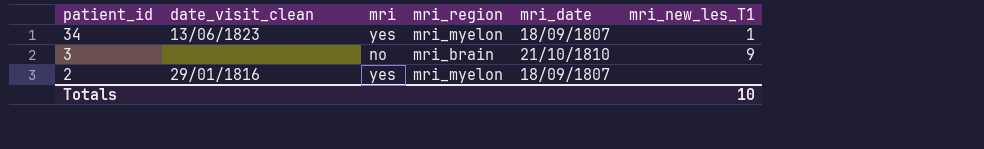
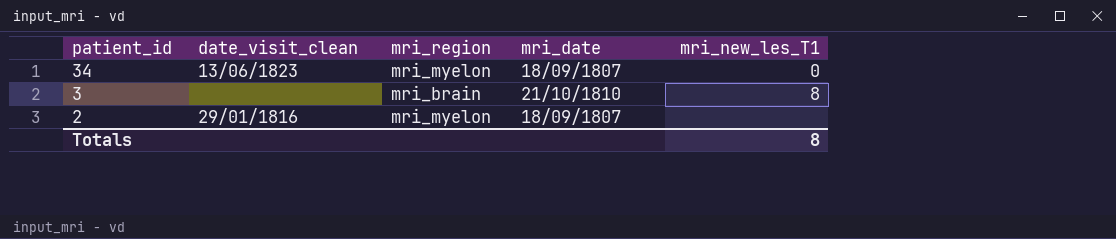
column mri | position: 3 -> none
34 | mri_new_les_T1: 1 -> 0
3 | mri_new_les_T1: 9 -> 8
Totals | mri_new_les_T1: 10 -> 8

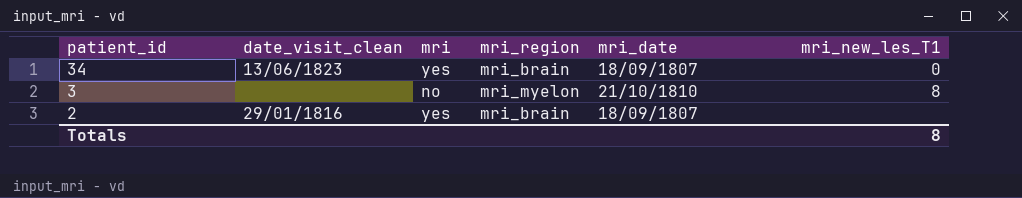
column mri | position: none -> 3
34 | mri_region: mri_myelon -> mri_brain
3 | mri_region: mri_brain -> mri_myelon
2 | mri_region: mri_myelon -> mri_brain

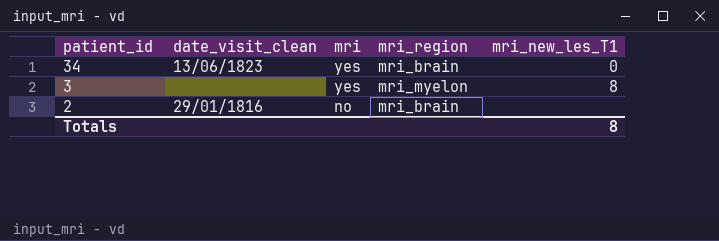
column mri_date | position: 5 -> none
3 | mri: no -> yes
2 | mri: yes -> no

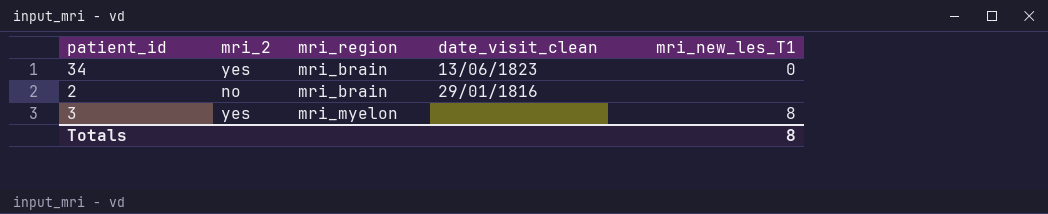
row order: patient_id descending -> mri_region ascending
column name: mri -> mri_2
column date_visit_clean | position: 2 -> 4

